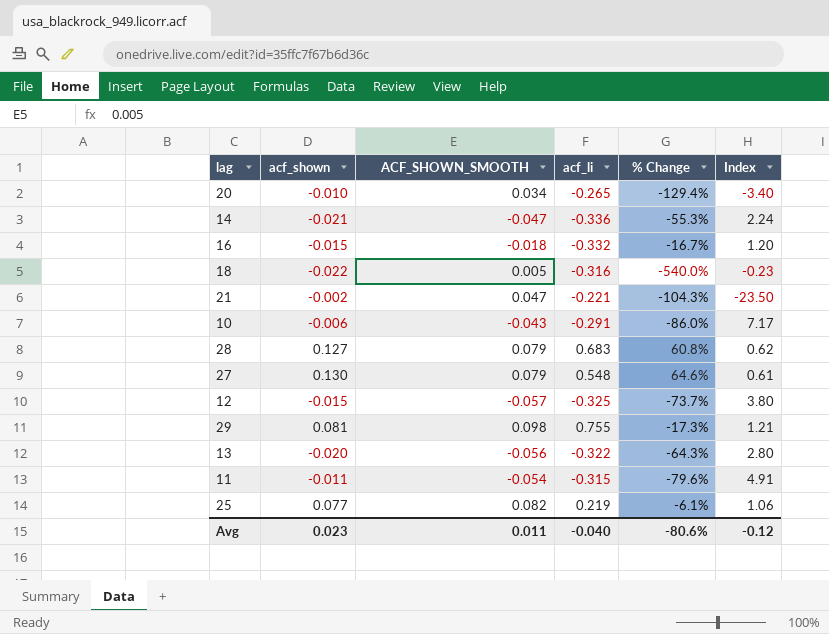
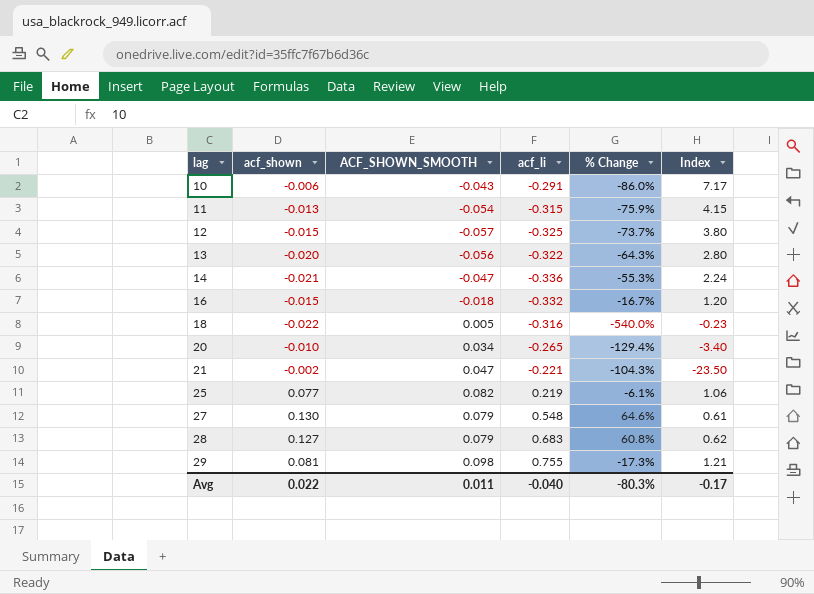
row order: none -> lag ascending
11 | acf_shown: -0.011 -> -0.013
11 | % Change: -79.6% -> -75.9%
11 | Index: 4.91 -> 4.15
Avg | acf_shown: 0.023 -> 0.022
Avg | % Change: -80.6% -> -80.3%
Avg | Index: -0.12 -> -0.17

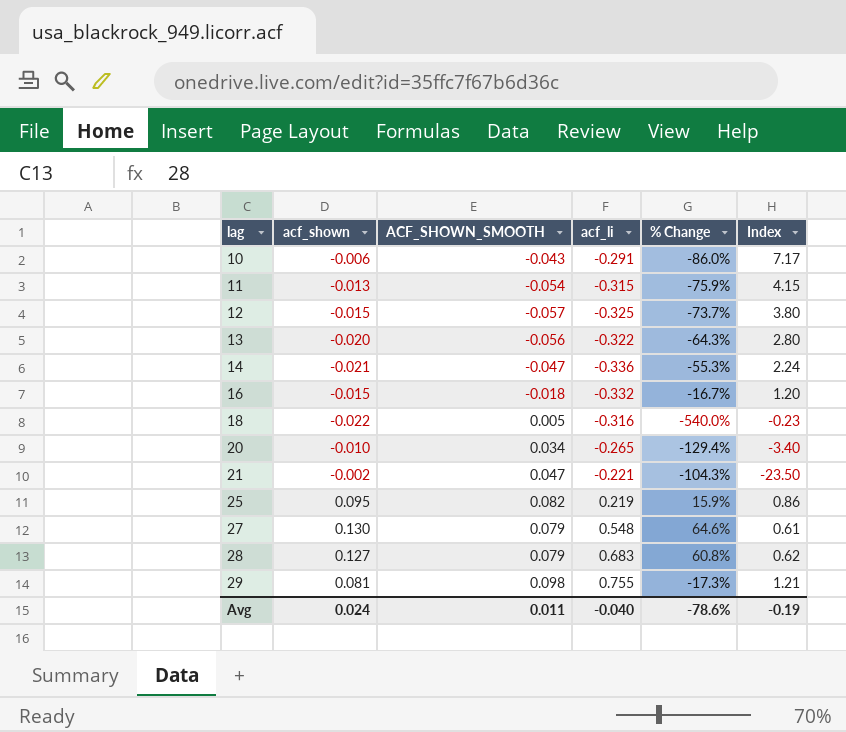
25 | acf_shown: 0.077 -> 0.095
25 | % Change: -6.1% -> 15.9%
25 | Index: 1.06 -> 0.86
Avg | acf_shown: 0.022 -> 0.024
Avg | % Change: -80.3% -> -78.6%
Avg | Index: -0.17 -> -0.19

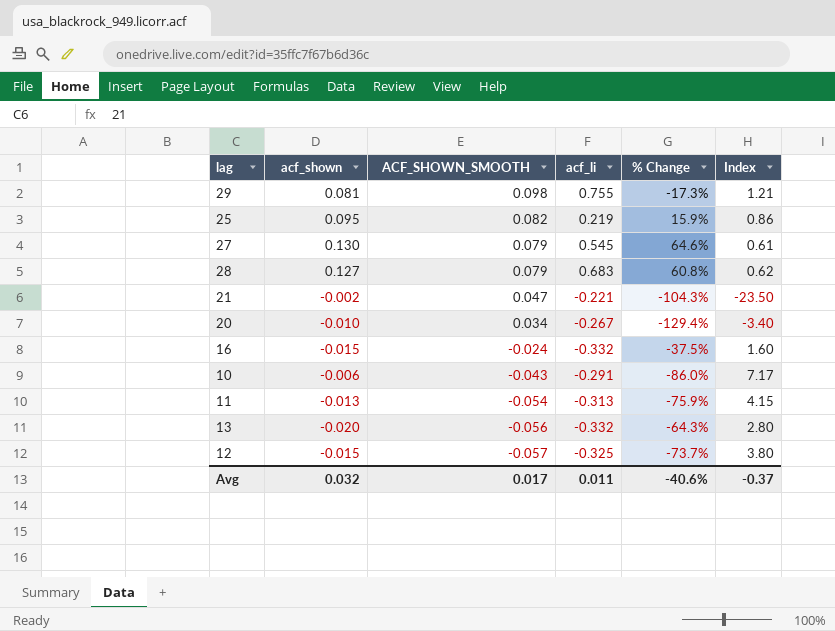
row order: lag ascending -> ACF_SHOWN_SMOOTH descending
row 14: -0.021 | -0.047 | -0.336 | -55.3% | 2.24 -> none
row 18: -0.022 | 0.005 | -0.316 | -540.0% | -0.23 -> none
27 | acf_li: 0.548 -> 0.545
20 | acf_li: -0.265 -> -0.267
16 | ACF_SHOWN_SMOOTH: -0.018 -> -0.024
16 | % Change: -16.7% -> -37.5%
16 | Index: 1.20 -> 1.60
11 | acf_li: -0.315 -> -0.313
13 | acf_li: -0.322 -> -0.332
Avg | acf_shown: 0.024 -> 0.032
Avg | ACF_SHOWN_SMOOTH: 0.011 -> 0.017
Avg | acf_li: -0.040 -> 0.011
Avg | % Change: -78.6% -> -40.6%
Avg | Index: -0.19 -> -0.37

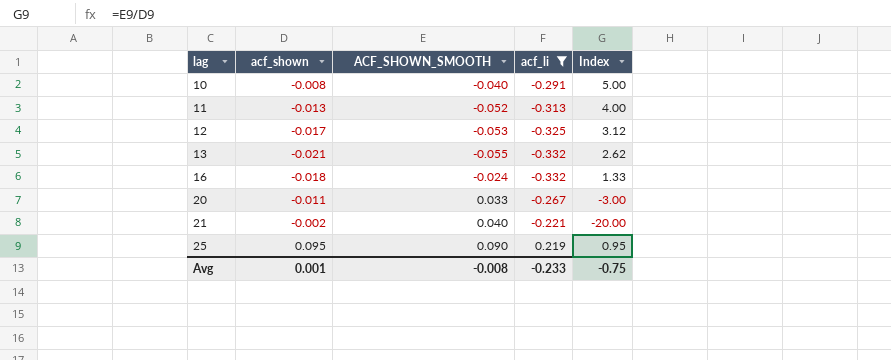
filter: none -> acf_li <= 0.219
row order: ACF_SHOWN_SMOOTH descending -> lag ascending
column % Change | formula: ([acf_shown] - [ACF_SHOWN_SMOOTH]) / [ACF_SHOWN_SMOOTH] -> none
10 | acf_shown: -0.006 -> -0.008
10 | ACF_SHOWN_SMOOTH: -0.043 -> -0.040
10 | Index: 7.17 -> 5.00
11 | ACF_SHOWN_SMOOTH: -0.054 -> -0.052
11 | Index: 4.15 -> 4.00
12 | acf_shown: -0.015 -> -0.017
12 | ACF_SHOWN_SMOOTH: -0.057 -> -0.053
12 | Index: 3.80 -> 3.12
13 | acf_shown: -0.020 -> -0.021
13 | ACF_SHOWN_SMOOTH: -0.056 -> -0.055
13 | Index: 2.80 -> 2.62
16 | acf_shown: -0.015 -> -0.018
16 | Index: 1.60 -> 1.33
20 | acf_shown: -0.010 -> -0.011
20 | ACF_SHOWN_SMOOTH: 0.034 -> 0.033
20 | Index: -3.40 -> -3.00
21 | ACF_SHOWN_SMOOTH: 0.047 -> 0.040
21 | Index: -23.50 -> -20.00
25 | ACF_SHOWN_SMOOTH: 0.082 -> 0.090
25 | Index: 0.86 -> 0.95
Avg | acf_shown: 0.032 -> 0.001
Avg | ACF_SHOWN_SMOOTH: 0.017 -> -0.008
Avg | acf_li: 0.011 -> -0.233
Avg | Index: -0.37 -> -0.75

